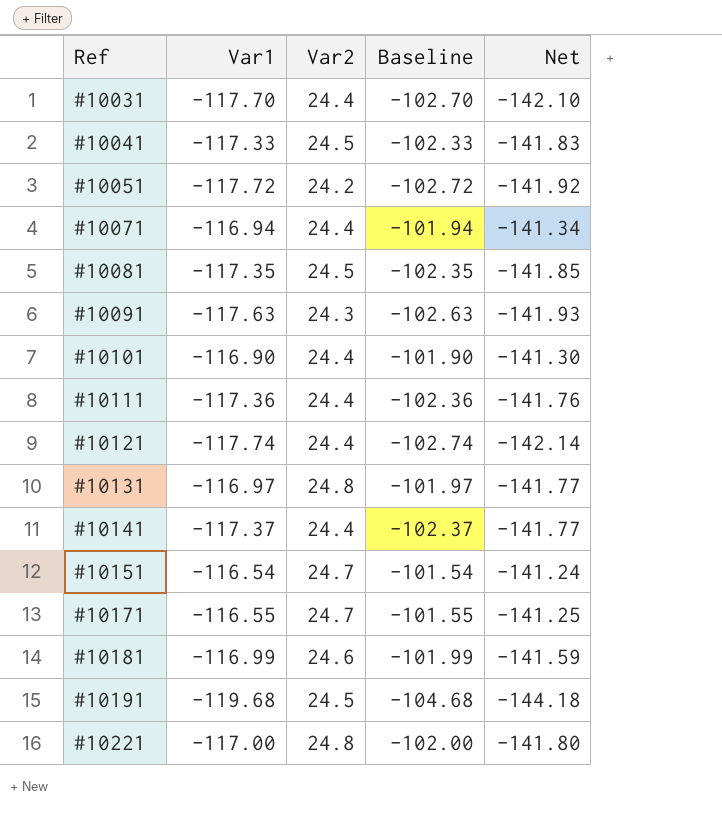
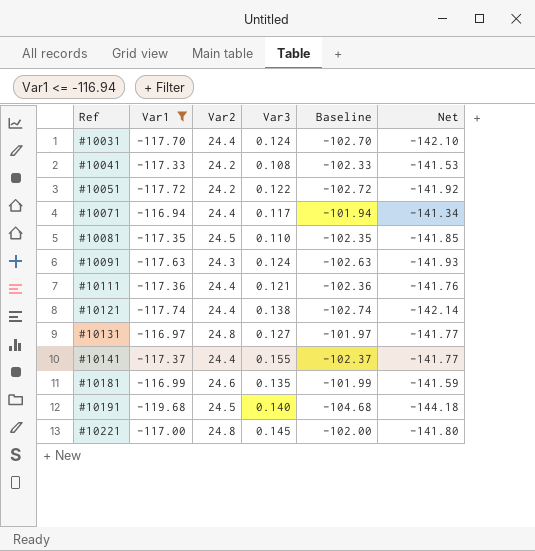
filter: none -> Var1 <= -116.94
column Var3 | position: none -> 4
#10041 | Var2: 24.5 -> 24.2
#10041 | Net: -141.83 -> -141.53

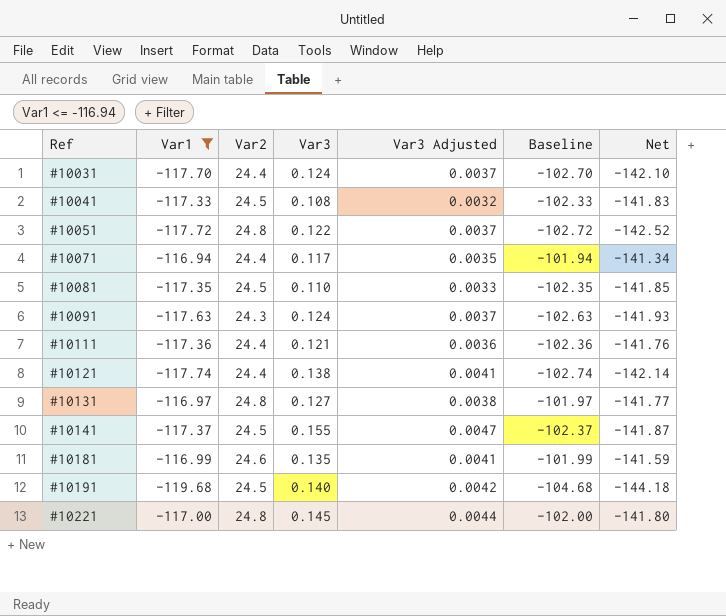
column Var3 Adjusted | formula: none -> [Var3] * 0.03
#10041 | Var2: 24.2 -> 24.5
#10041 | Net: -141.53 -> -141.83
#10051 | Var2: 24.2 -> 24.8
#10051 | Net: -141.92 -> -142.52
#10141 | Var2: 24.4 -> 24.5
#10141 | Net: -141.77 -> -141.87

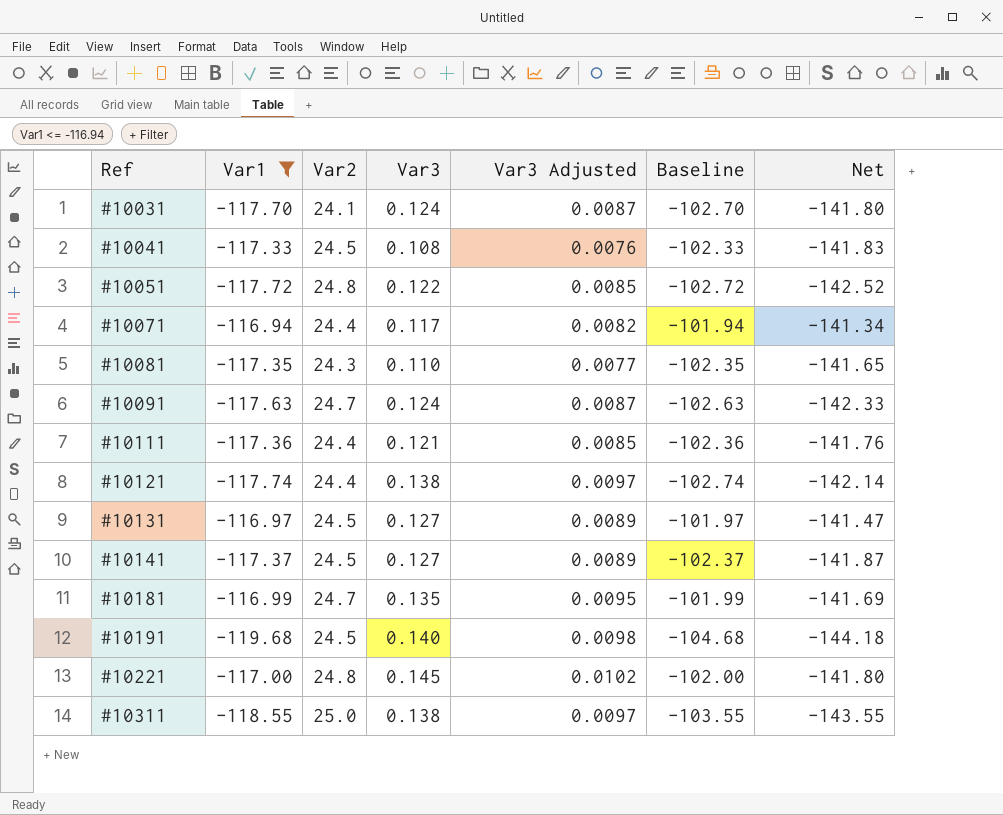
column Var3 Adjusted | formula: [Var3] * 0.03 -> [Var3] * 0.07
#10031 | Var2: 24.4 -> 24.1
#10031 | Net: -142.10 -> -141.80
#10081 | Var2: 24.5 -> 24.3
#10081 | Net: -141.85 -> -141.65
#10091 | Var2: 24.3 -> 24.7
#10091 | Net: -141.93 -> -142.33
#10131 | Var2: 24.8 -> 24.5
#10131 | Net: -141.77 -> -141.47
#10141 | Var3: 0.155 -> 0.127
#10181 | Var2: 24.6 -> 24.7
#10181 | Net: -141.59 -> -141.69
row #10311: none -> -118.55 | 25.0 | 0.138 | 0.0097 | -103.55 | -143.55

